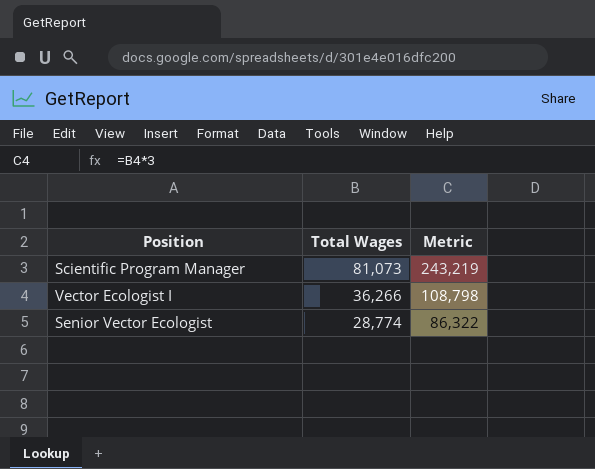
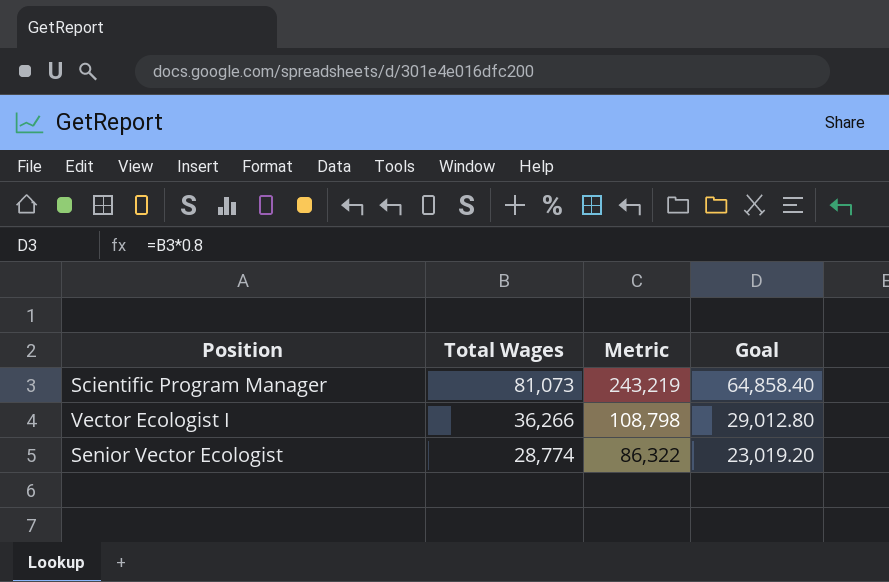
column Goal | formula: none -> [Total Wages] * 0.8

